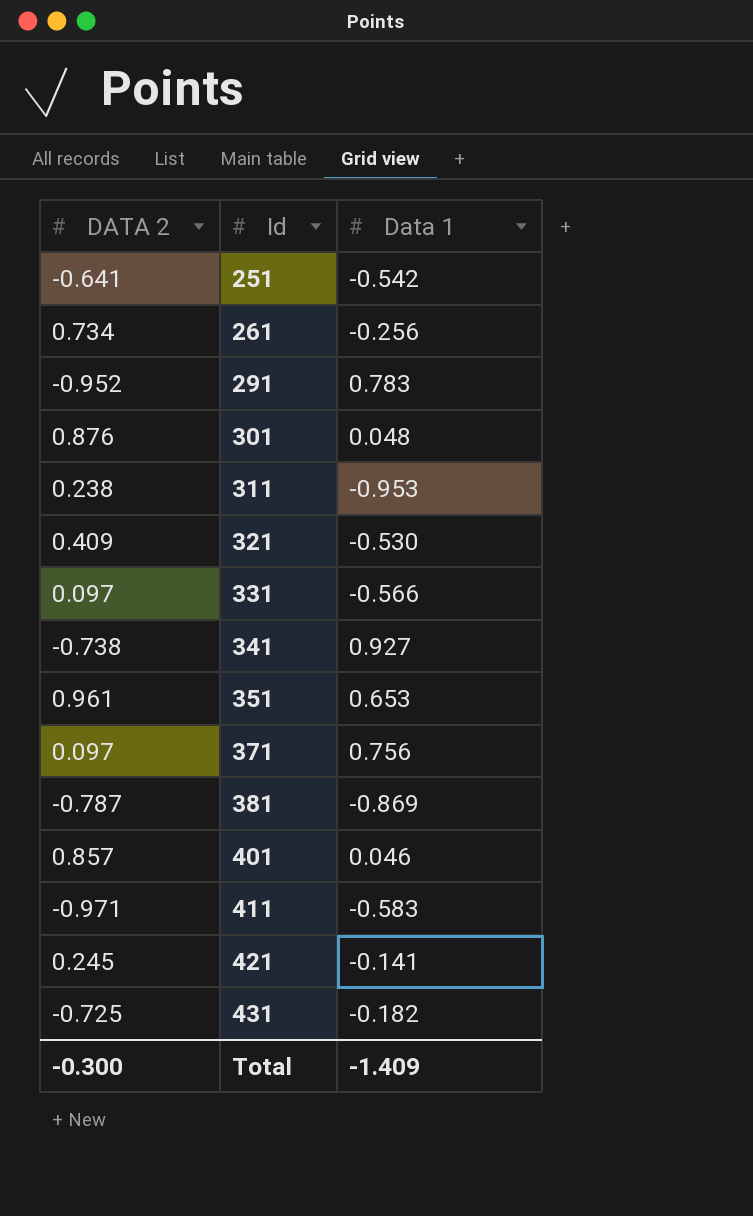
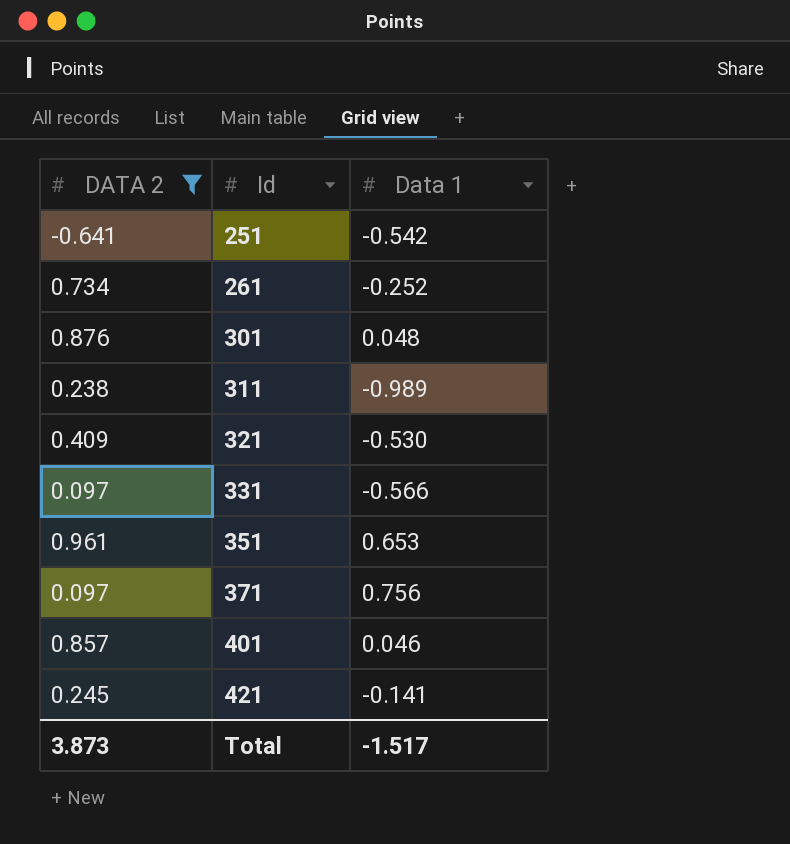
filter: none -> DATA 2 >= -0.641
261 | Data 1: -0.256 -> -0.252
311 | Data 1: -0.953 -> -0.989
Total | DATA 2: -0.300 -> 3.873
Total | Data 1: -1.409 -> -1.517

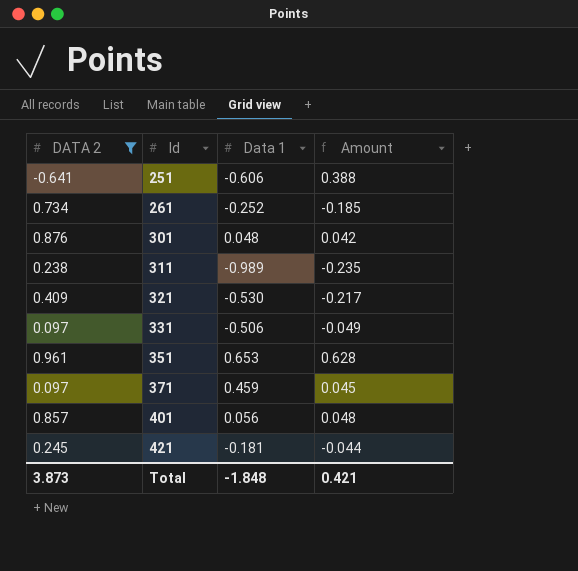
column Amount | formula: none -> [DATA 2] * [Data 1]
251 | Data 1: -0.542 -> -0.606
331 | Data 1: -0.566 -> -0.506
371 | Data 1: 0.756 -> 0.459
401 | Data 1: 0.046 -> 0.056
421 | Data 1: -0.141 -> -0.181
Total | Data 1: -1.517 -> -1.848

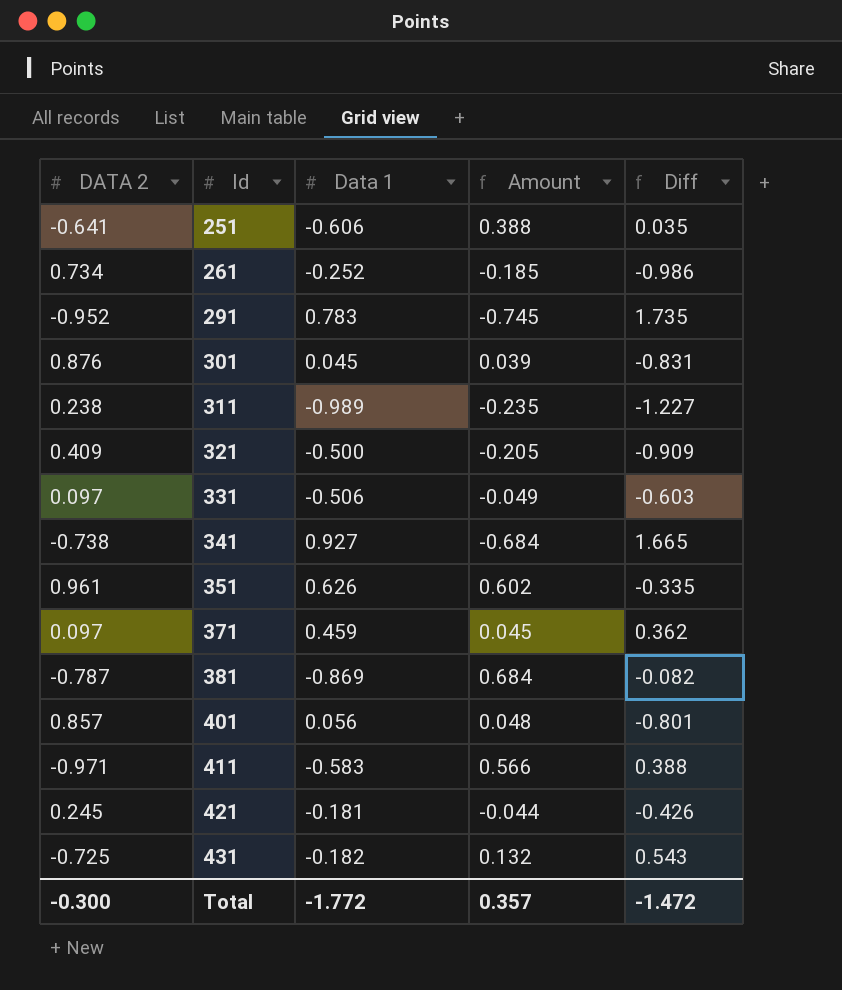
filter: DATA 2 >= -0.641 -> none
column Diff | formula: none -> [Data 1] - [DATA 2]
301 | Data 1: 0.048 -> 0.045
301 | Amount: 0.042 -> 0.039
321 | Data 1: -0.530 -> -0.500
321 | Amount: -0.217 -> -0.205
351 | Data 1: 0.653 -> 0.626
351 | Amount: 0.628 -> 0.602
Total | DATA 2: 3.873 -> -0.300
Total | Data 1: -1.848 -> -1.772
Total | Amount: 0.421 -> 0.357

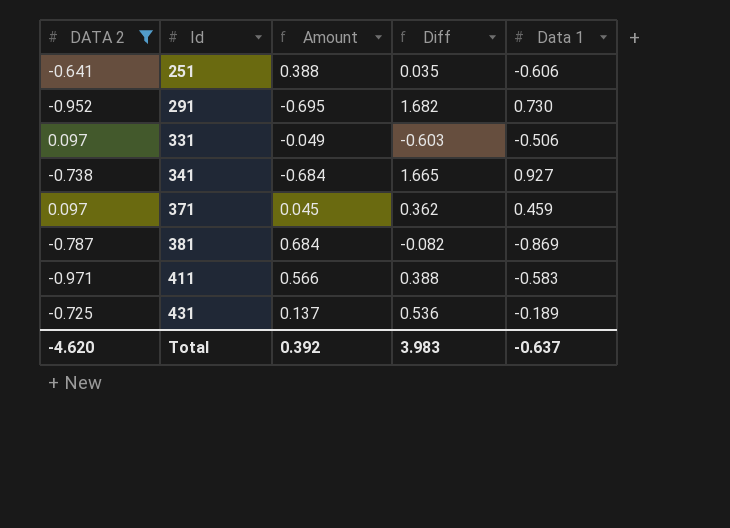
filter: none -> DATA 2 <= 0.097
column Data 1 | position: 3 -> 5
291 | Amount: -0.745 -> -0.695
291 | Diff: 1.735 -> 1.682
291 | Data 1: 0.783 -> 0.730
431 | Amount: 0.132 -> 0.137
431 | Diff: 0.543 -> 0.536
431 | Data 1: -0.182 -> -0.189
Total | DATA 2: -0.300 -> -4.620
Total | Amount: 0.357 -> 0.392
Total | Diff: -1.472 -> 3.983
Total | Data 1: -1.772 -> -0.637

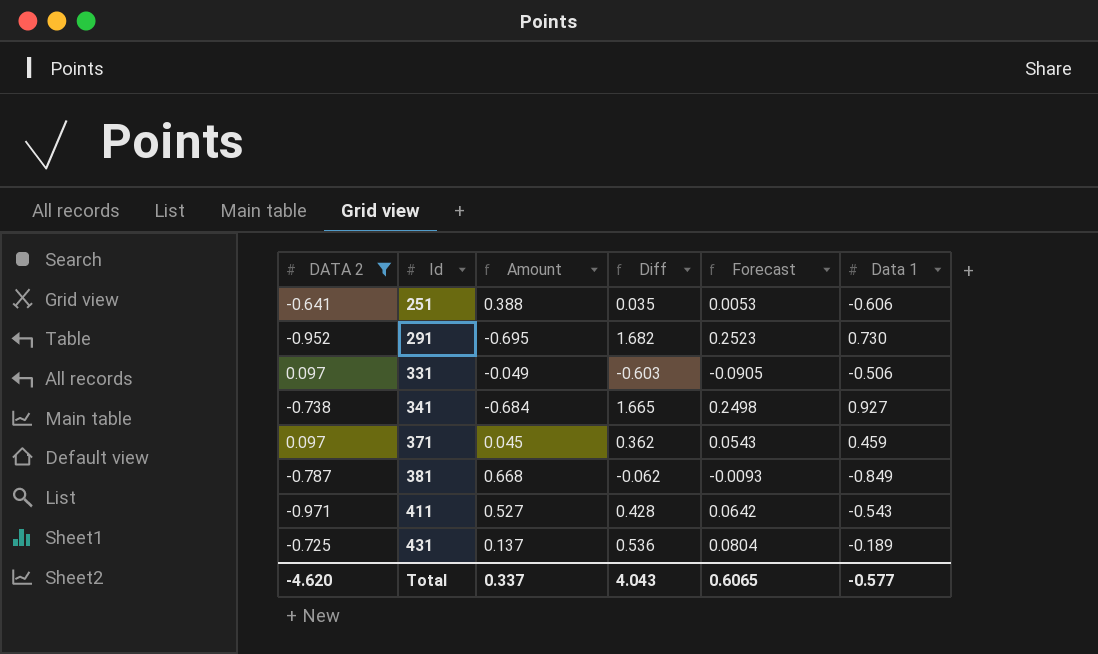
column Forecast | formula: none -> [Diff] * 0.15
381 | Amount: 0.684 -> 0.668
381 | Diff: -0.082 -> -0.062
381 | Data 1: -0.869 -> -0.849
411 | Amount: 0.566 -> 0.527
411 | Diff: 0.388 -> 0.428
411 | Data 1: -0.583 -> -0.543
Total | Amount: 0.392 -> 0.337
Total | Diff: 3.983 -> 4.043
Total | Data 1: -0.637 -> -0.577

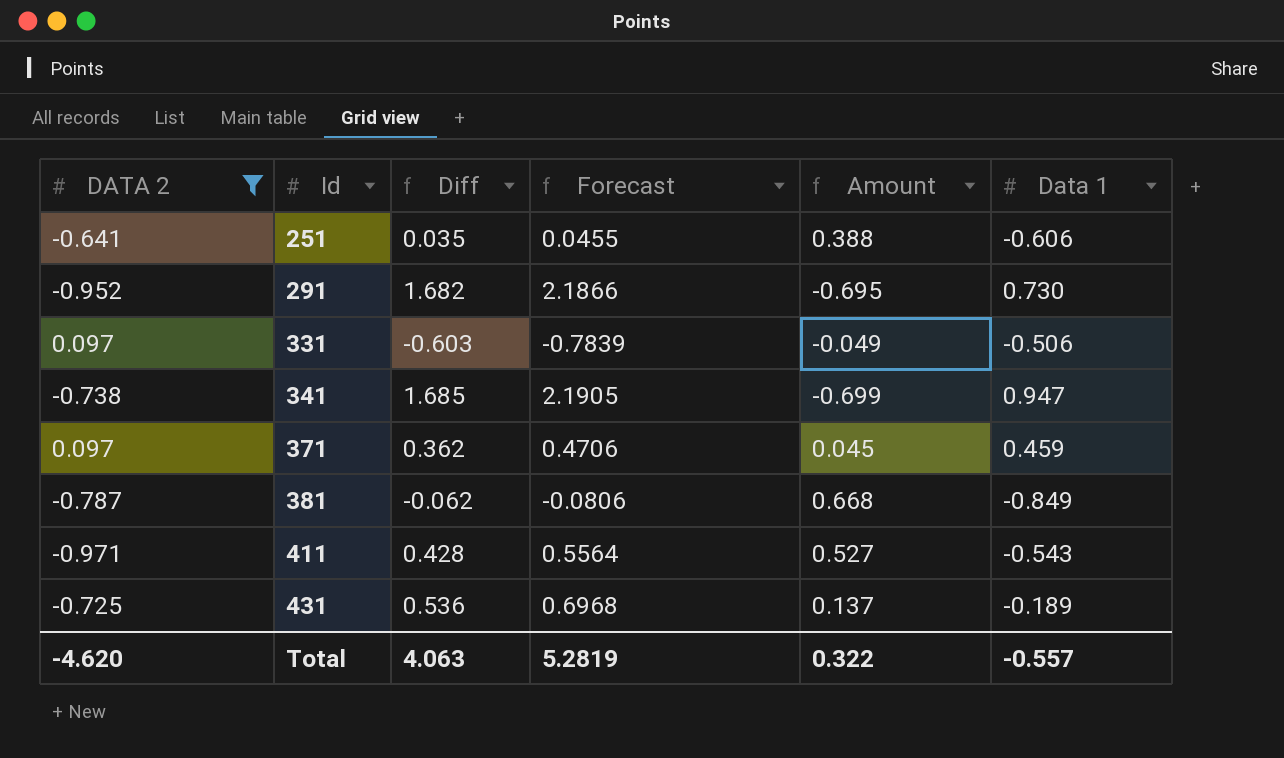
column Forecast | formula: [Diff] * 0.15 -> [Diff] * 1.3
column Amount | position: 3 -> 5
341 | Diff: 1.665 -> 1.685
341 | Amount: -0.684 -> -0.699
341 | Data 1: 0.927 -> 0.947
Total | Diff: 4.043 -> 4.063
Total | Forecast: 0.6065 -> 5.2819
Total | Amount: 0.337 -> 0.322
Total | Data 1: -0.577 -> -0.557

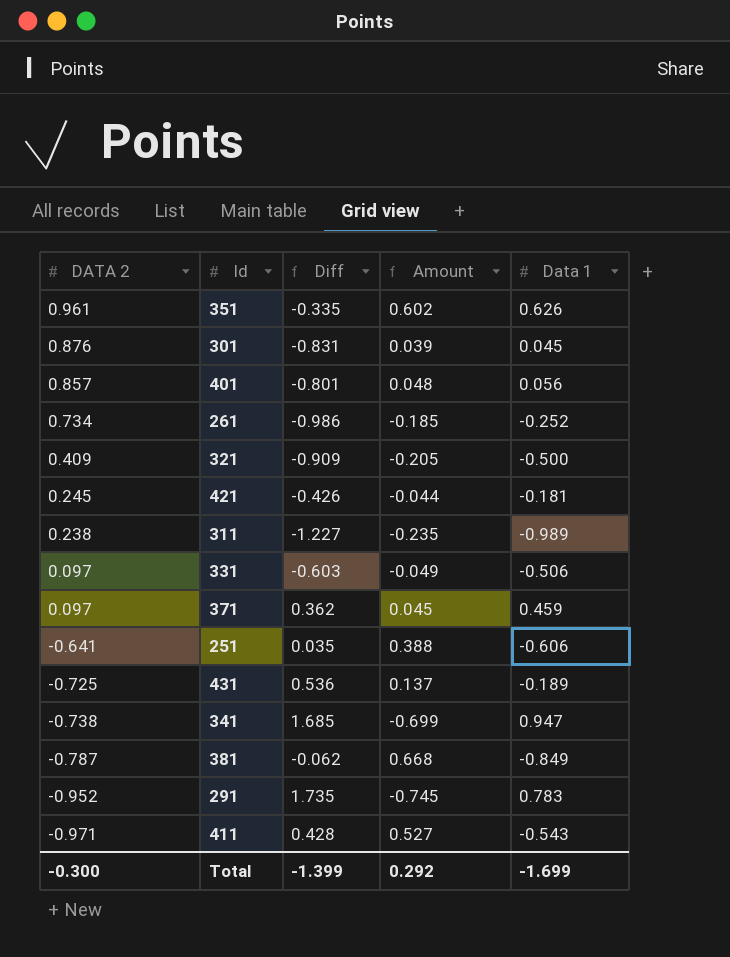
filter: DATA 2 <= 0.097 -> none
row order: Id ascending -> DATA 2 descending
column Forecast | formula: [Diff] * 1.3 -> none
291 | Diff: 1.682 -> 1.735
291 | Amount: -0.695 -> -0.745
291 | Data 1: 0.730 -> 0.783
Total | DATA 2: -4.620 -> -0.300
Total | Diff: 4.063 -> -1.399
Total | Amount: 0.322 -> 0.292
Total | Data 1: -0.557 -> -1.699

